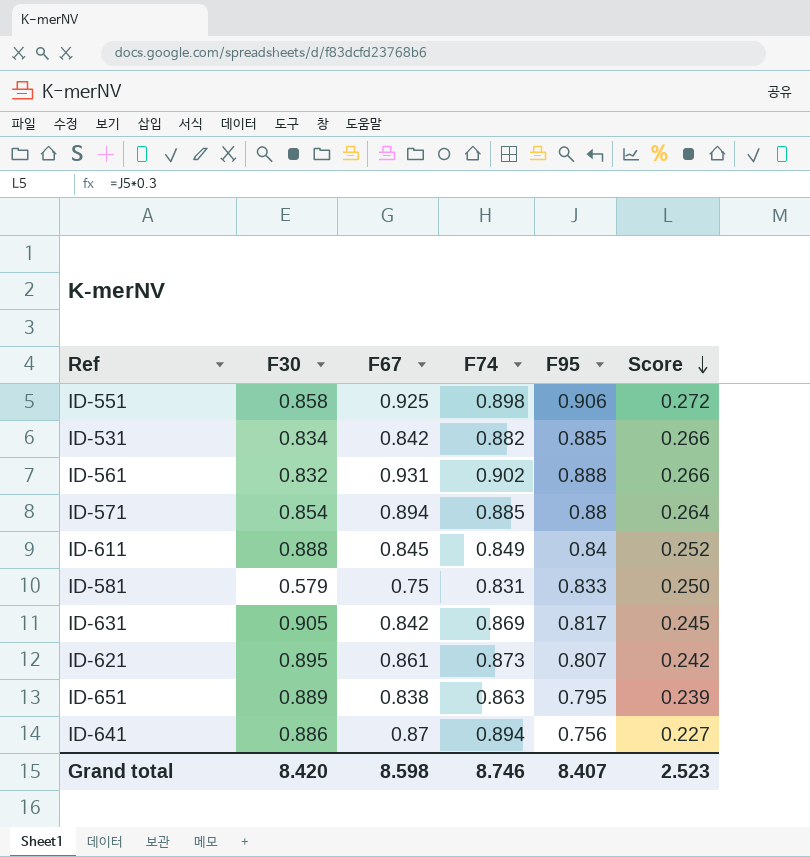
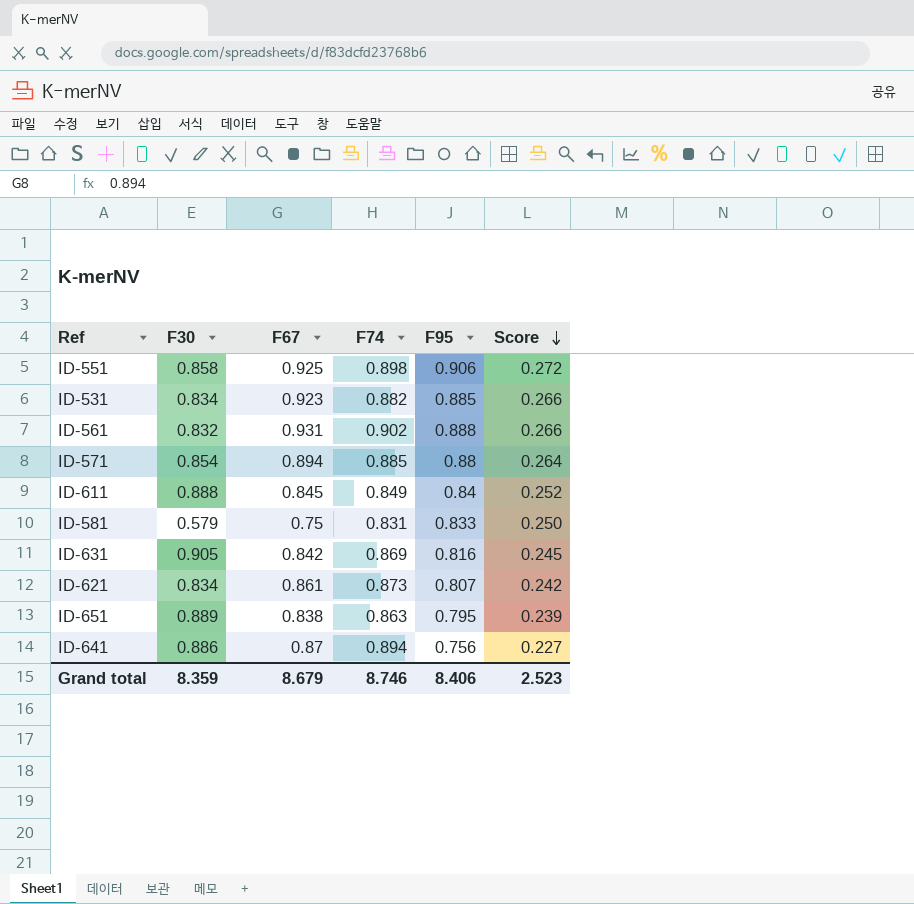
ID-531 | F67: 0.842 -> 0.923
ID-631 | F95: 0.817 -> 0.816
ID-621 | F30: 0.895 -> 0.834
Grand total | F30: 8.420 -> 8.359
Grand total | F67: 8.598 -> 8.679
Grand total | F95: 8.407 -> 8.406

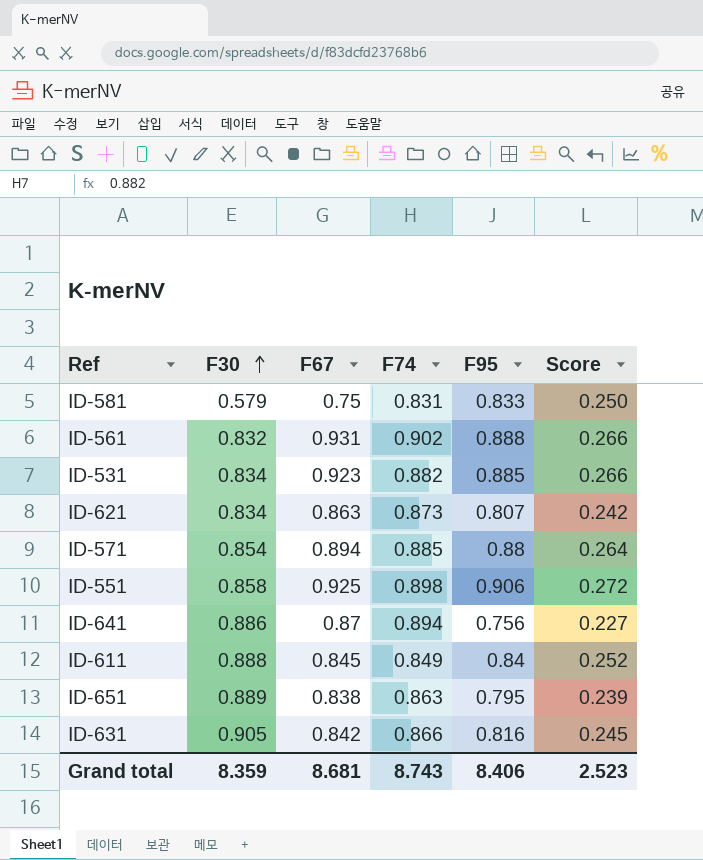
row order: Score descending -> F30 ascending
ID-621 | F67: 0.861 -> 0.863
ID-631 | F74: 0.869 -> 0.866
Grand total | F67: 8.679 -> 8.681
Grand total | F74: 8.746 -> 8.743

